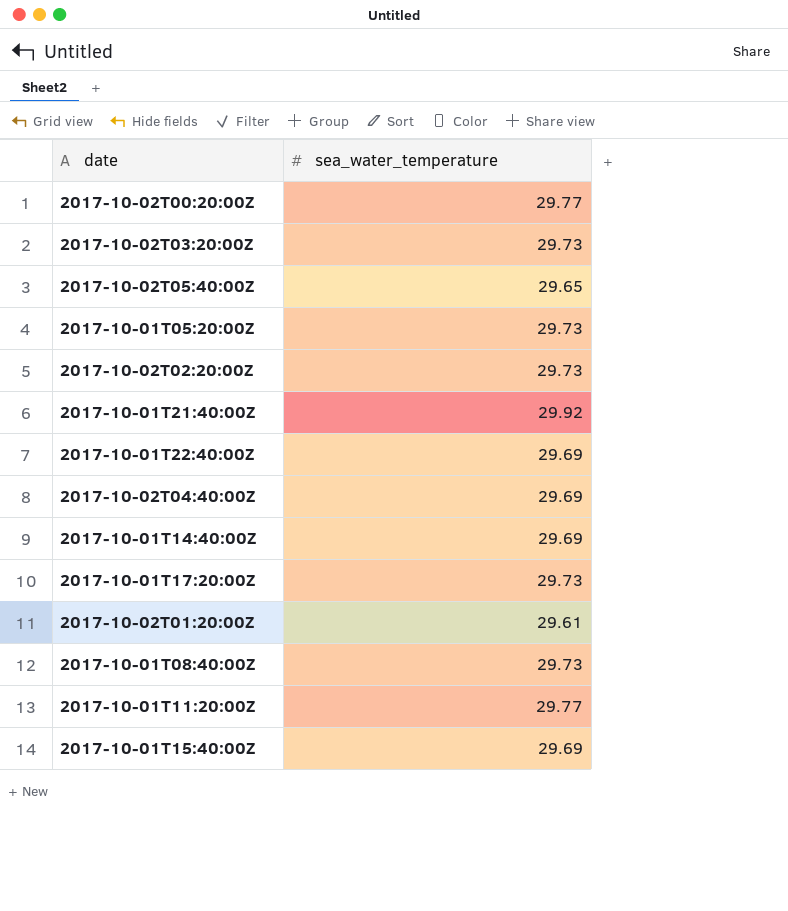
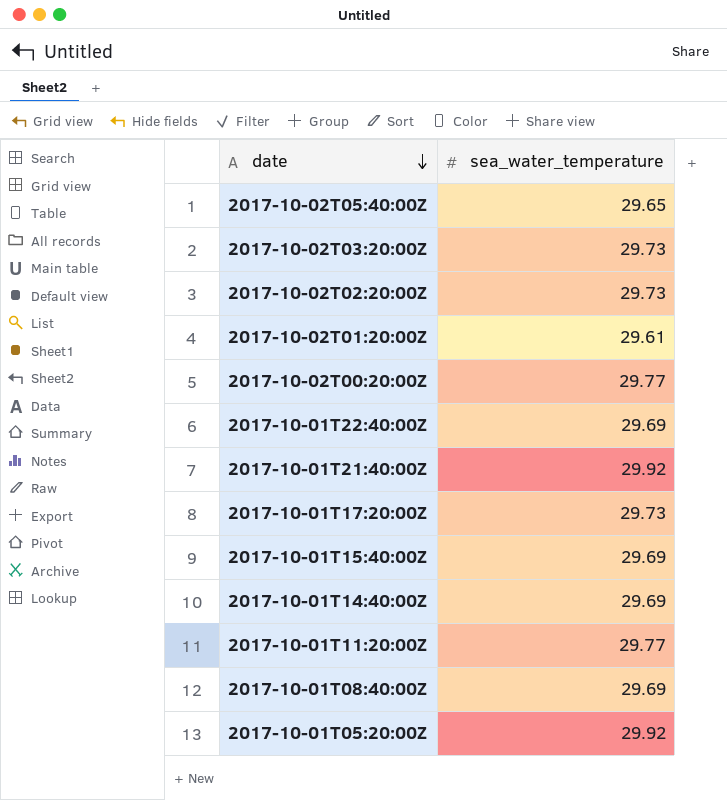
row order: none -> date descending
row 2017-10-02T04:40:00Z: 29.69 -> none
2017-10-01T08:40:00Z | sea_water_temperature: 29.73 -> 29.69
2017-10-01T05:20:00Z | sea_water_temperature: 29.73 -> 29.92

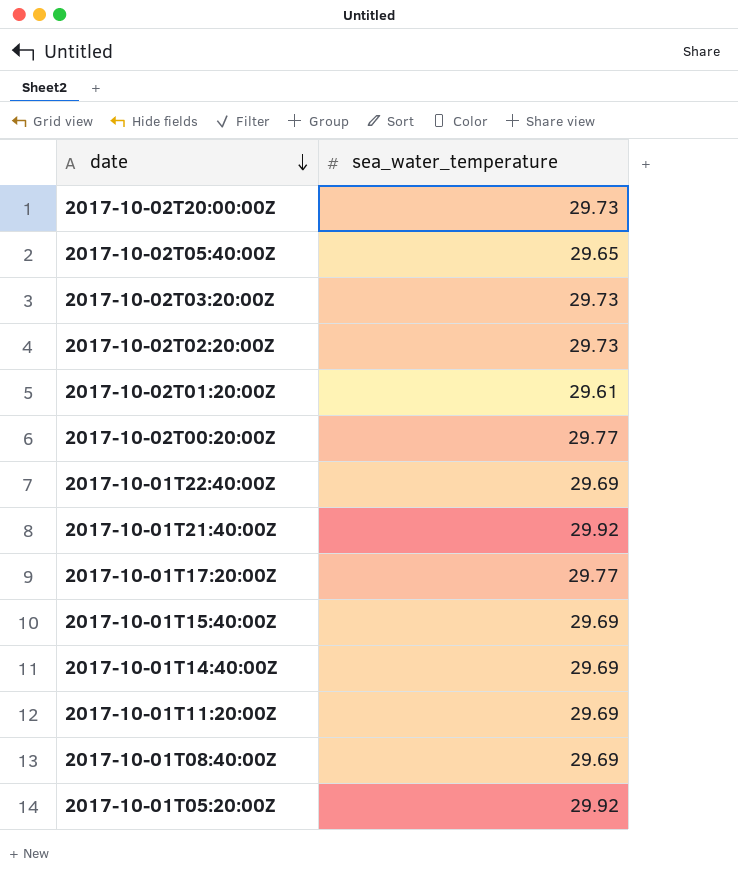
row 2017-10-02T20:00:00Z: none -> 29.73
2017-10-01T17:20:00Z | sea_water_temperature: 29.73 -> 29.77
2017-10-01T11:20:00Z | sea_water_temperature: 29.77 -> 29.69

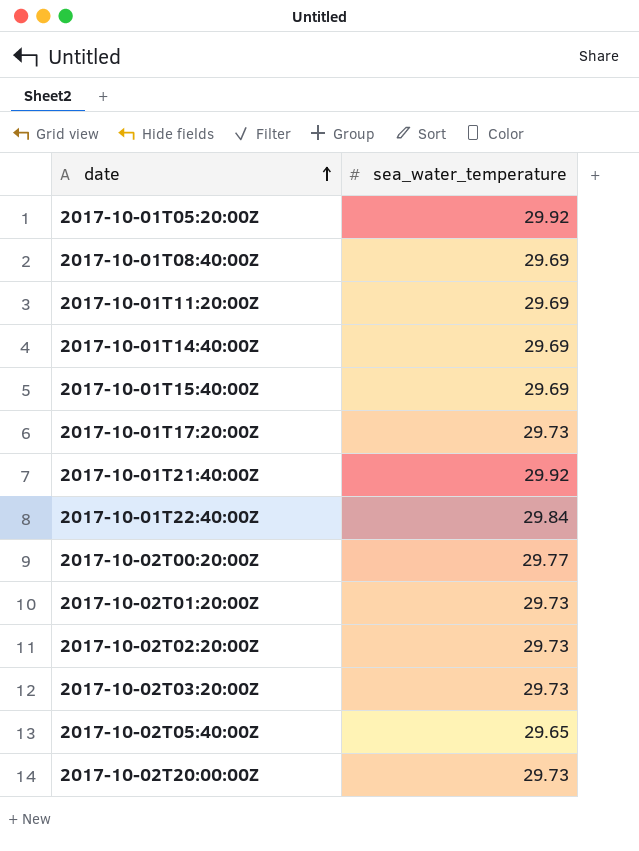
row order: date descending -> date ascending
2017-10-01T17:20:00Z | sea_water_temperature: 29.77 -> 29.73
2017-10-01T22:40:00Z | sea_water_temperature: 29.69 -> 29.84
2017-10-02T01:20:00Z | sea_water_temperature: 29.61 -> 29.73

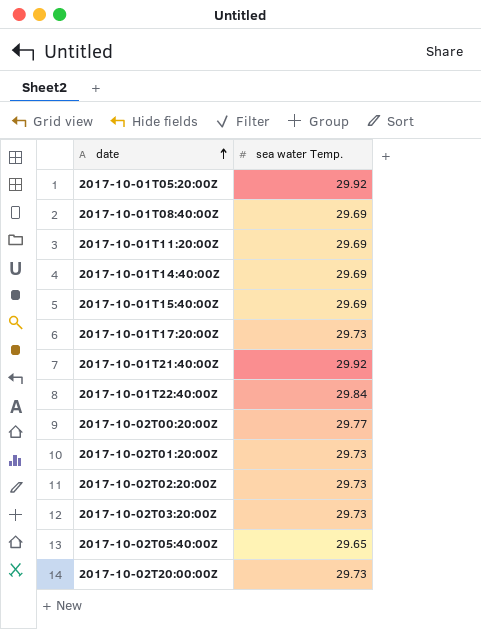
column name: sea_water_temperature -> sea water Temp.

